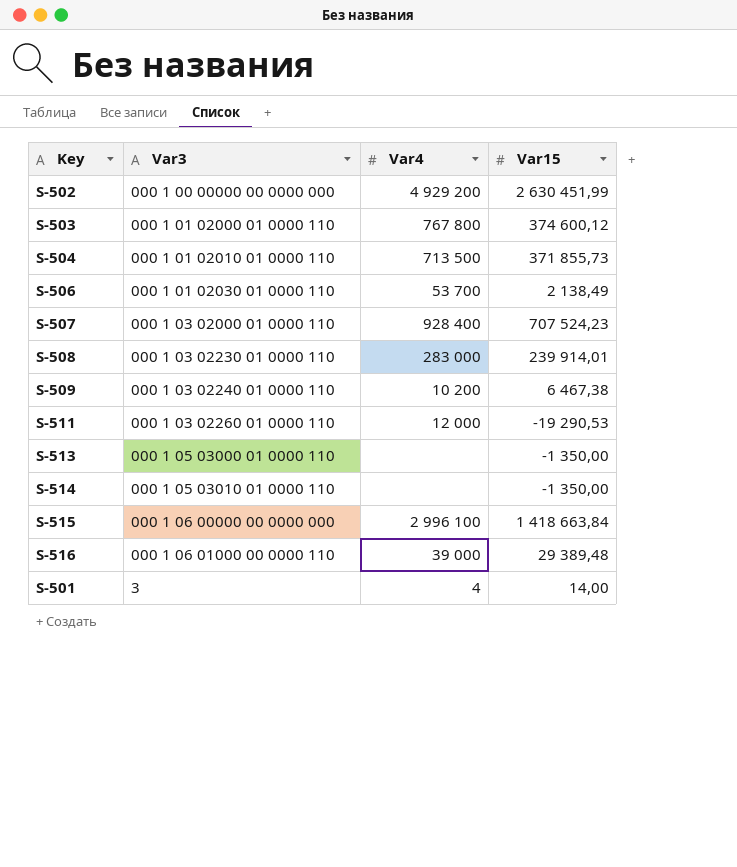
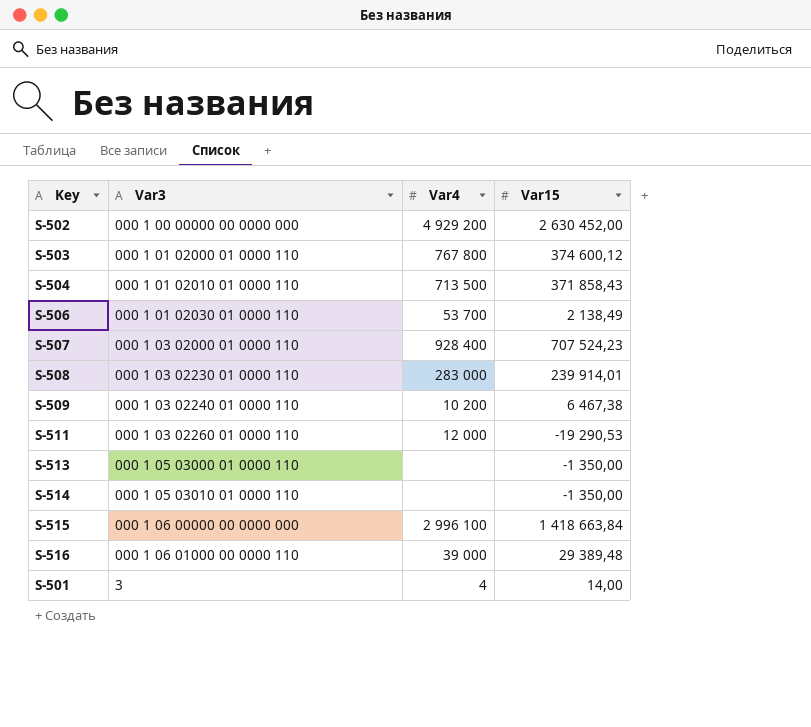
S-502 | Var15: 2 630 451,99 -> 2 630 452,00
S-504 | Var15: 371 855,73 -> 371 858,43

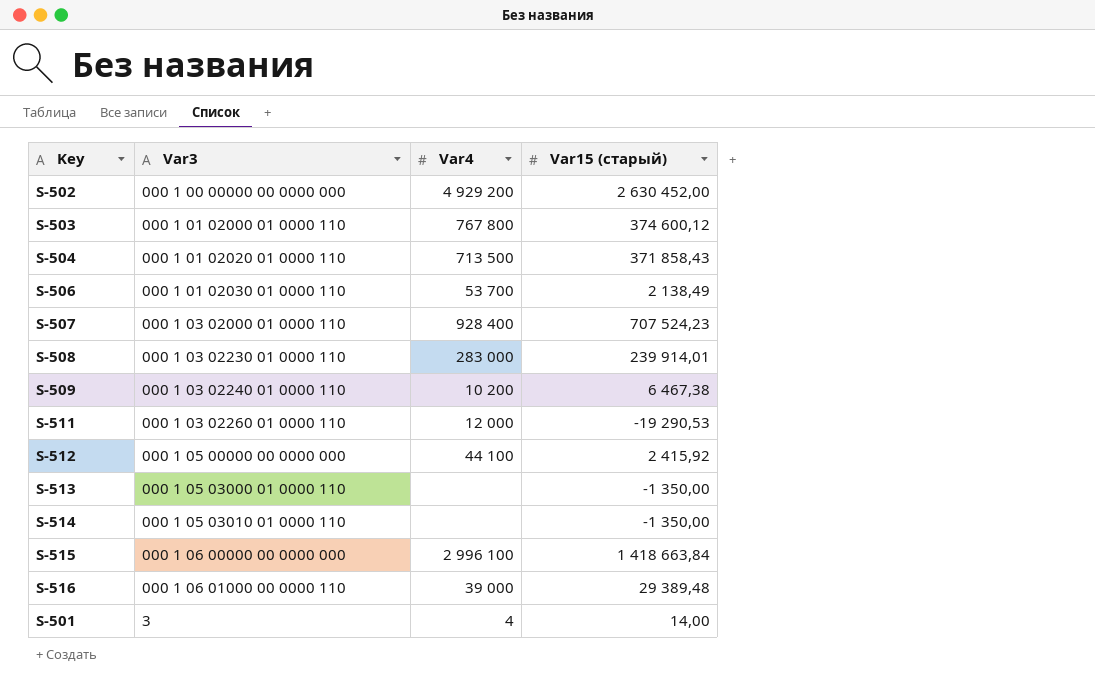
column name: Var15 -> Var15 (старый)
S-504 | Var3: 000 1 01 02010 01 0000 110 -> 000 1 01 02020 01 0000 110
row S-512: none -> 000 1 05 00000 00 0000 000 | 44 100 | 2 415,92

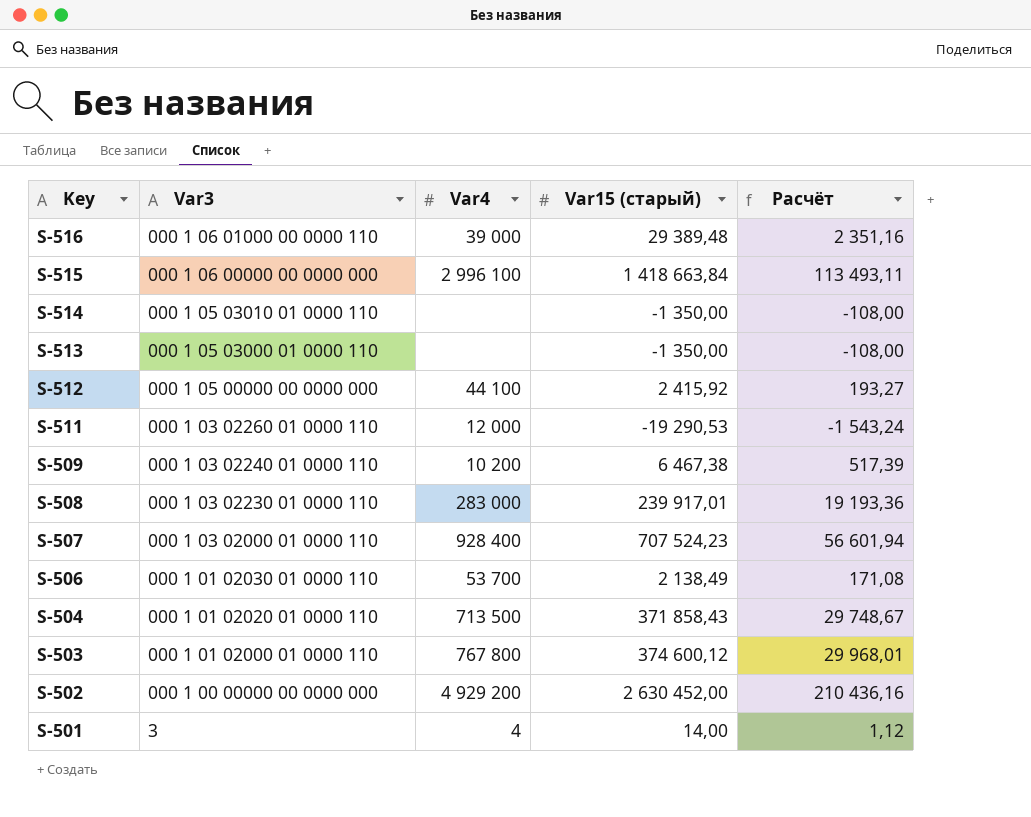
row order: Var3 ascending -> Key descending
column Расчёт | formula: none -> [Var15 (старый)] * 0,08
S-508 | Var15 (старый): 239 914,01 -> 239 917,01

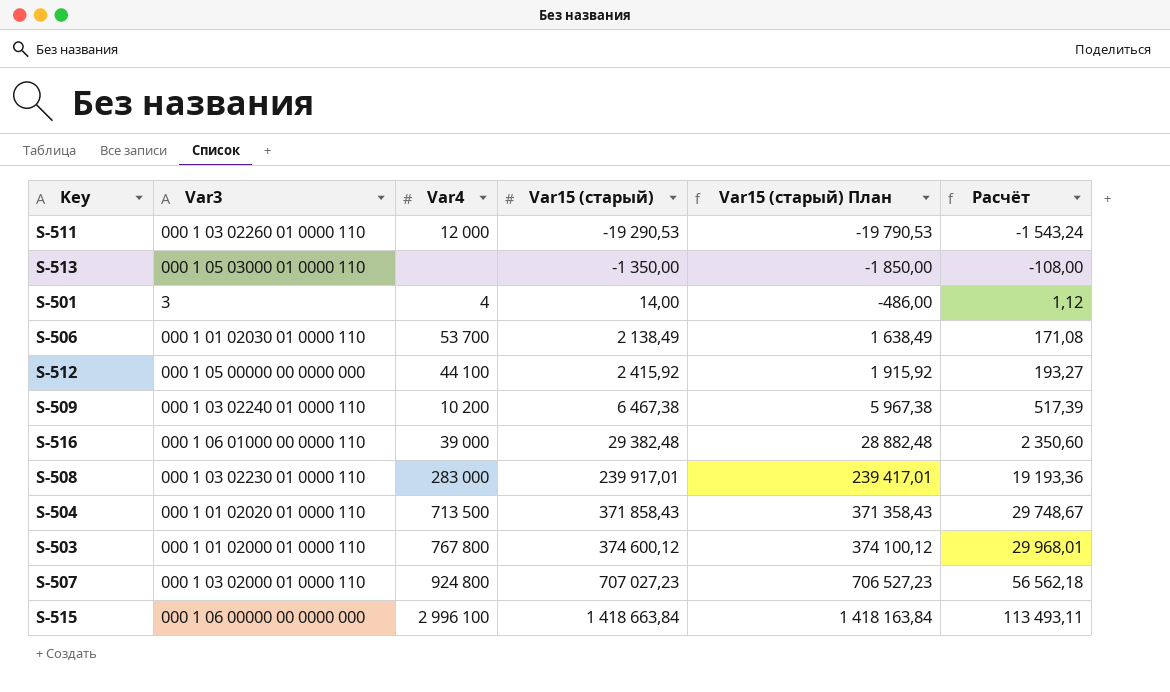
row order: Key descending -> Var15 (старый) ascending
column Var15 (старый) План | formula: none -> [Var15 (старый)] - 500
row S-514: 000 1 05 03010 01 0000 110 | none | -1 350,00 | -108,00 -> none
row S-502: 000 1 00 00000 00 0000 000 | 4 929 200 | 2 630 452,00 | 210 436,16 -> none
S-516 | Var15 (старый): 29 389,48 -> 29 382,48
S-516 | Расчёт: 2 351,16 -> 2 350,60
S-507 | Var4: 928 400 -> 924 800
S-507 | Var15 (старый): 707 524,23 -> 707 027,23
S-507 | Расчёт: 56 601,94 -> 56 562,18

